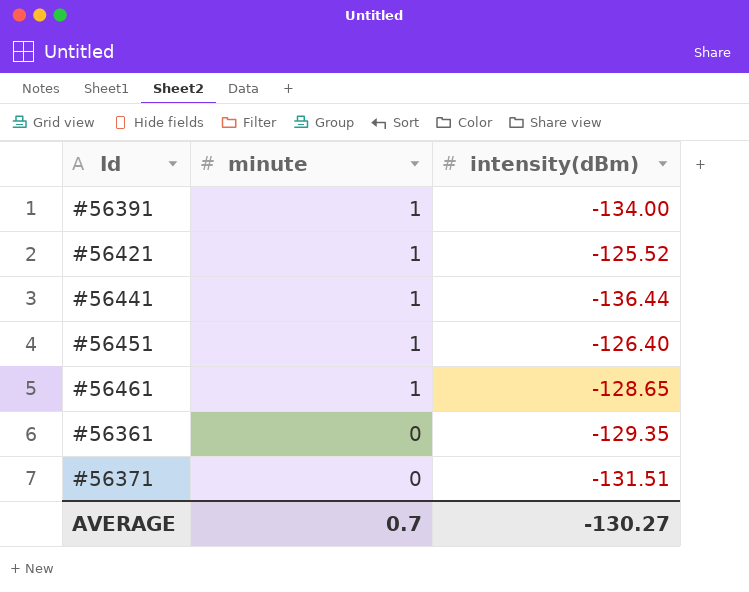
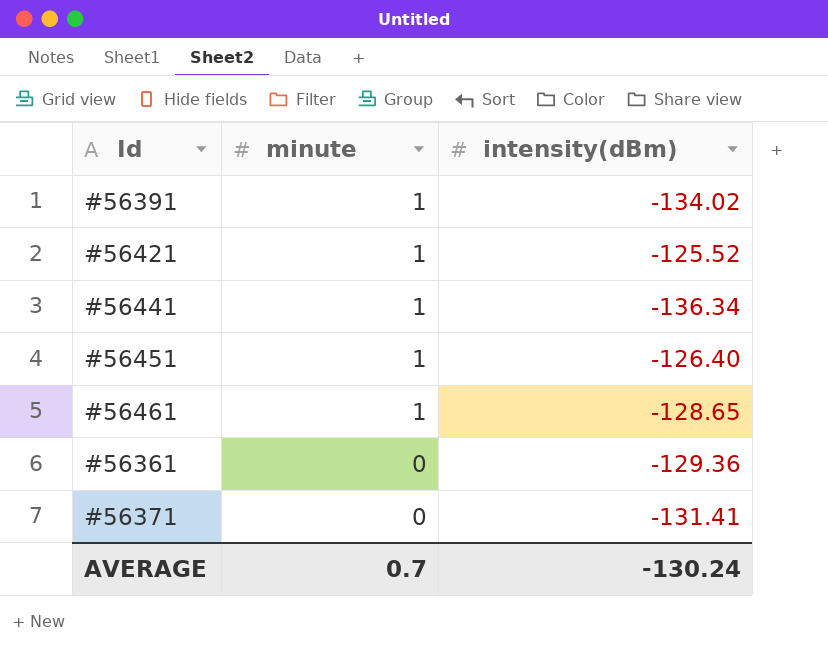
#56391 | intensity(dBm): -134.00 -> -134.02
#56441 | intensity(dBm): -136.44 -> -136.34
#56361 | intensity(dBm): -129.35 -> -129.36
#56371 | intensity(dBm): -131.51 -> -131.41
AVERAGE | intensity(dBm): -130.27 -> -130.24

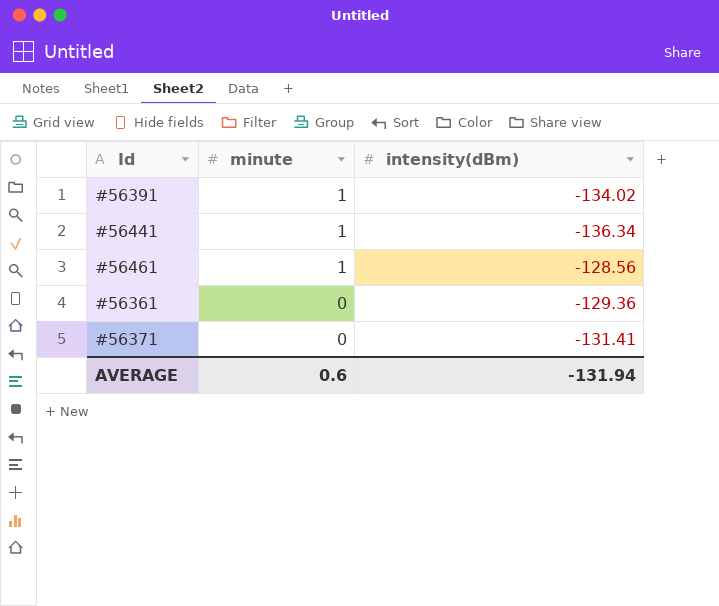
row #56421: 1 | -125.52 -> none
row #56451: 1 | -126.40 -> none
#56461 | intensity(dBm): -128.65 -> -128.56
AVERAGE | minute: 0.7 -> 0.6
AVERAGE | intensity(dBm): -130.24 -> -131.94

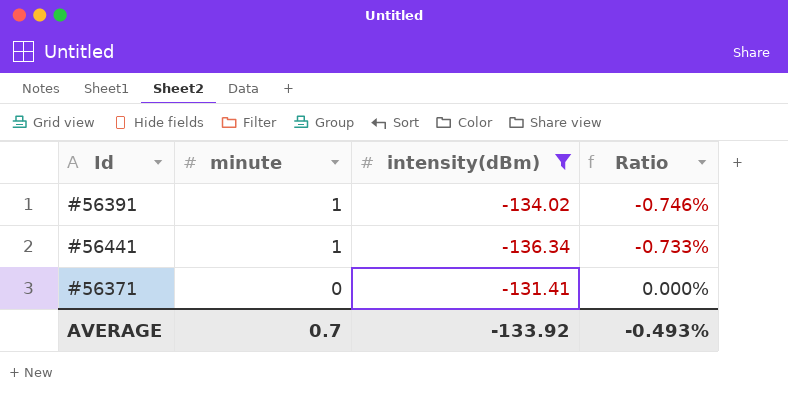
filter: none -> intensity(dBm) <= -131.41
column Ratio | formula: none -> [minute] / [intensity(dBm)]
AVERAGE | minute: 0.6 -> 0.7
AVERAGE | intensity(dBm): -131.94 -> -133.92

